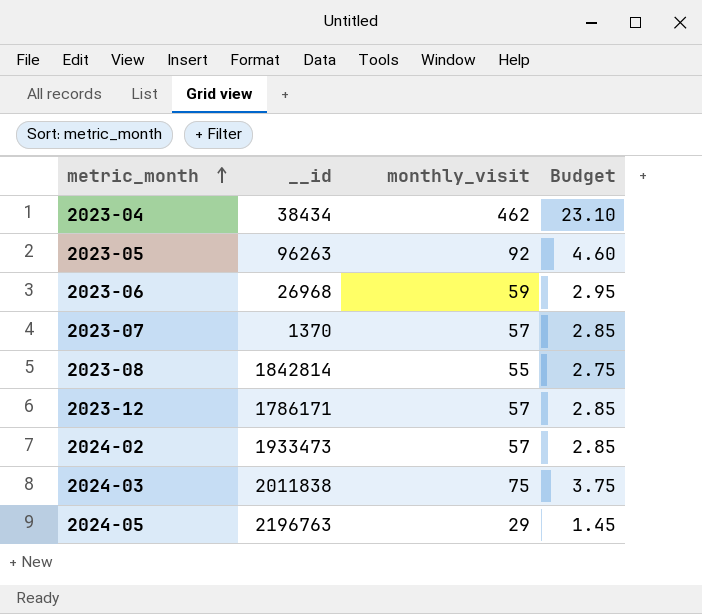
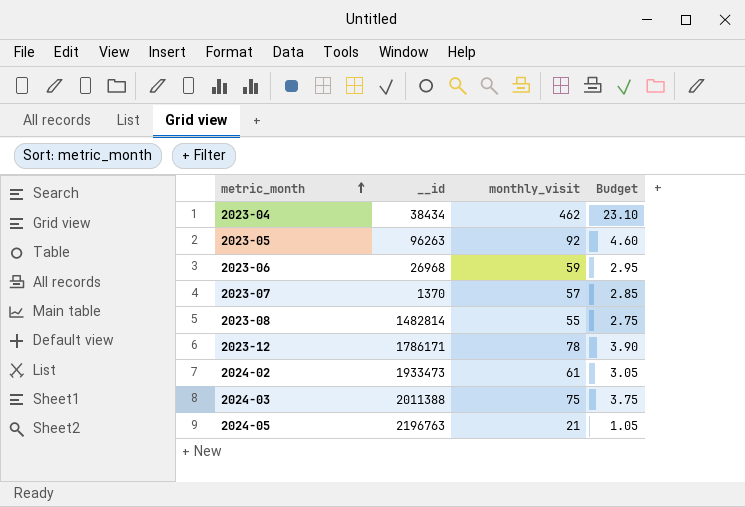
2023-08 | __id: 1842814 -> 1482814
2023-12 | monthly_visit: 57 -> 78
2023-12 | Budget: 2.85 -> 3.90
2024-02 | monthly_visit: 57 -> 61
2024-02 | Budget: 2.85 -> 3.05
2024-03 | __id: 2011838 -> 2011388
2024-05 | monthly_visit: 29 -> 21
2024-05 | Budget: 1.45 -> 1.05

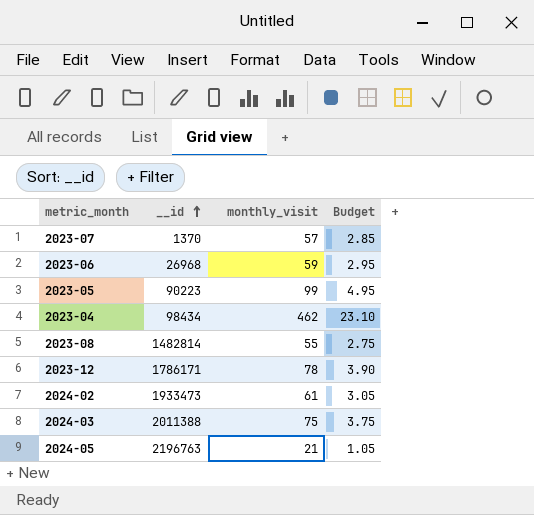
row order: metric_month ascending -> __id ascending
2023-05 | __id: 96263 -> 90223
2023-05 | monthly_visit: 92 -> 99
2023-05 | Budget: 4.60 -> 4.95
2023-04 | __id: 38434 -> 98434

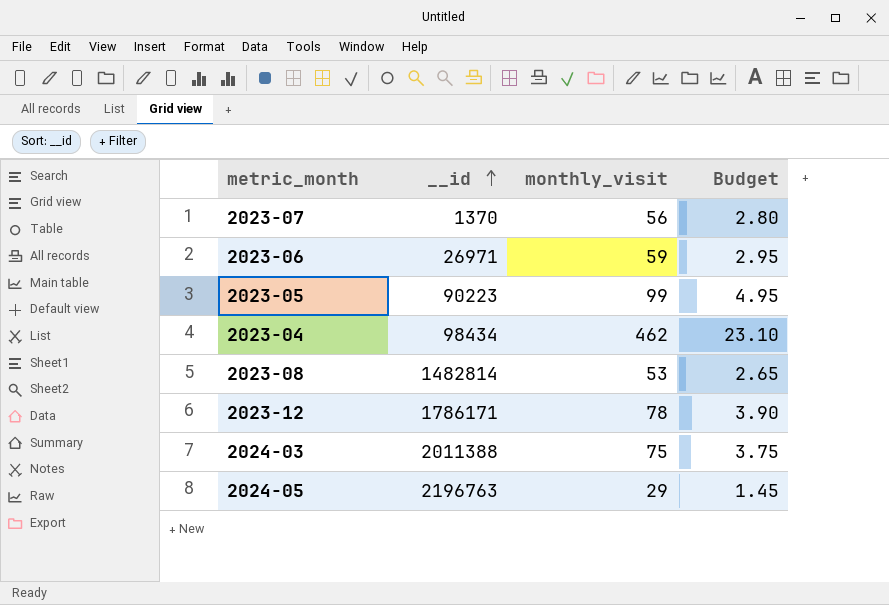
row 2024-02: 1933473 | 61 | 3.05 -> none
2023-07 | monthly_visit: 57 -> 56
2023-07 | Budget: 2.85 -> 2.80
2023-06 | __id: 26968 -> 26971
2023-08 | monthly_visit: 55 -> 53
2023-08 | Budget: 2.75 -> 2.65
2024-05 | monthly_visit: 21 -> 29
2024-05 | Budget: 1.05 -> 1.45

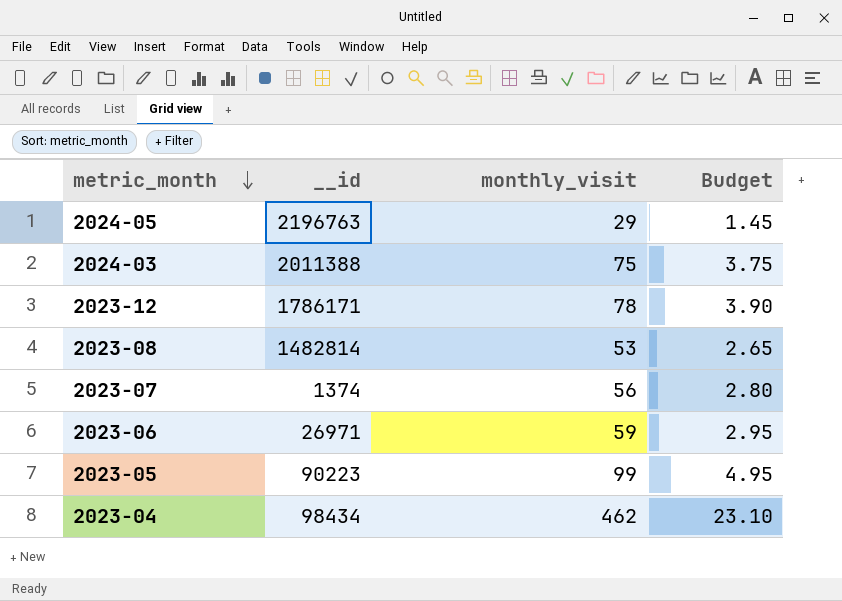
row order: __id ascending -> metric_month descending
2023-07 | __id: 1370 -> 1374

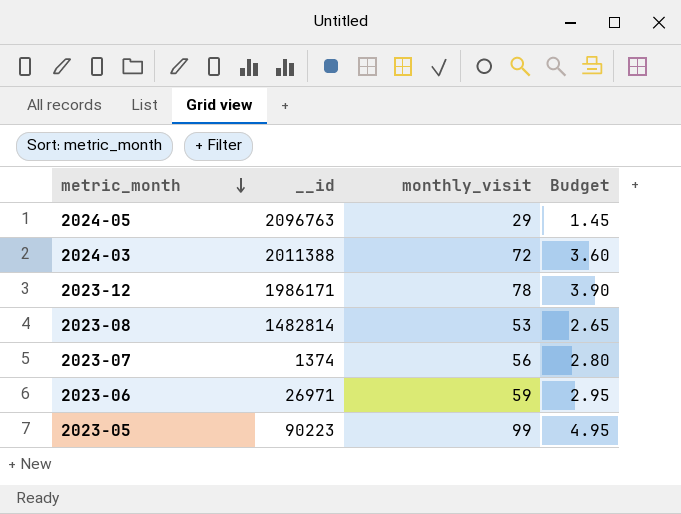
row 2023-04: 98434 | 462 | 23.10 -> none
2024-05 | __id: 2196763 -> 2096763
2024-03 | monthly_visit: 75 -> 72
2024-03 | Budget: 3.75 -> 3.60
2023-12 | __id: 1786171 -> 1986171

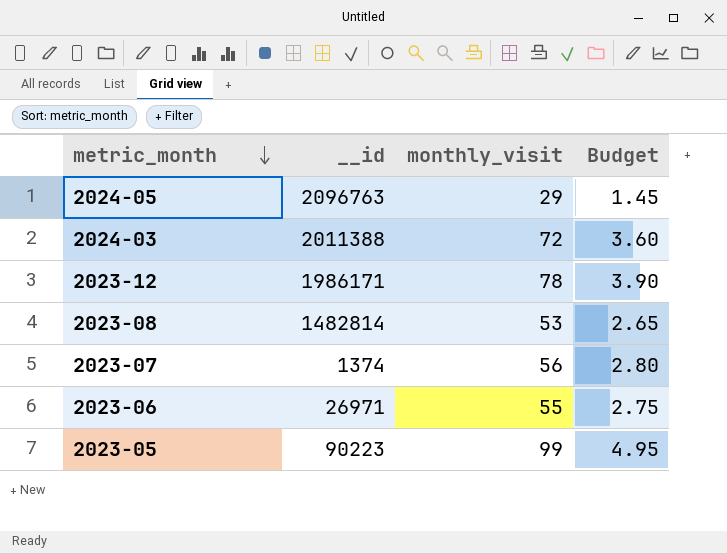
2023-06 | monthly_visit: 59 -> 55
2023-06 | Budget: 2.95 -> 2.75

